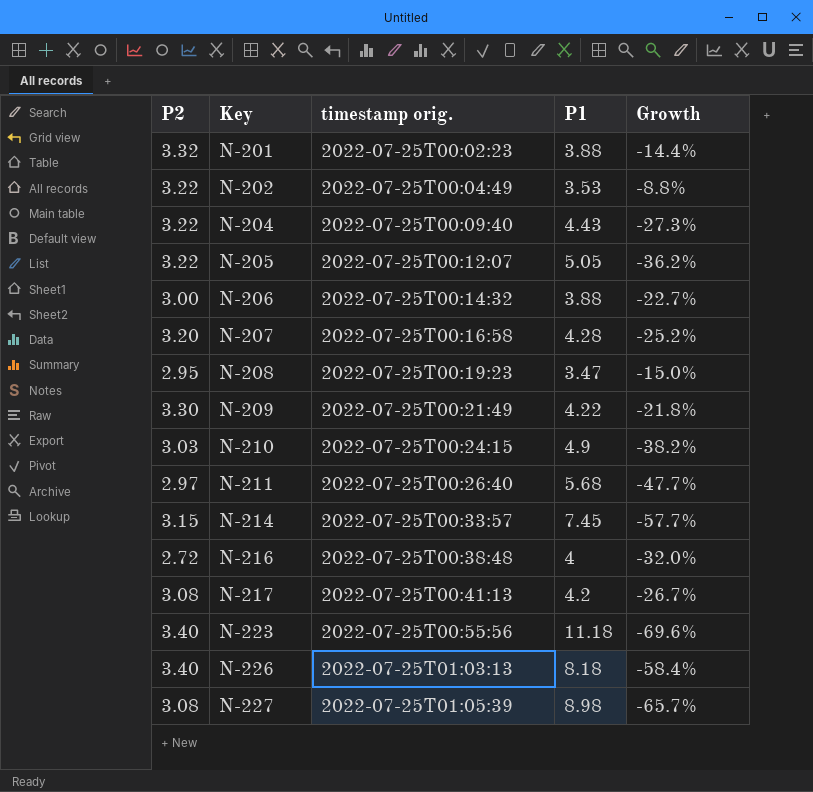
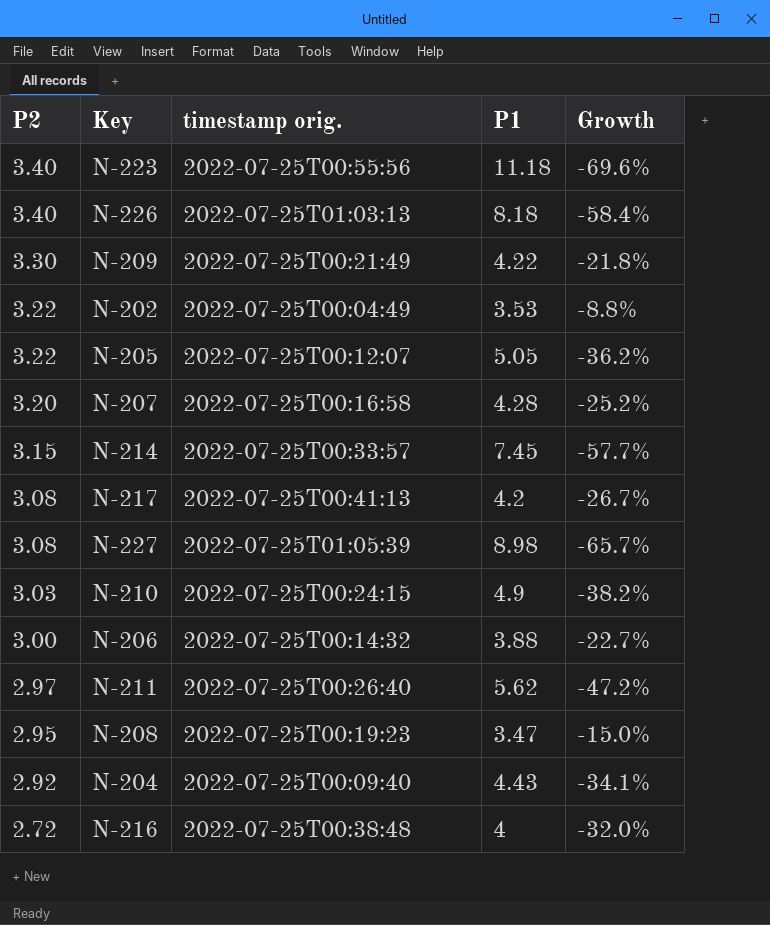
row order: Key ascending -> P2 descending
row N-201: 3.32 | 2022-07-25T00:02:23 | 3.88 | -14.4% -> none
N-211 | P1: 5.68 -> 5.62
N-211 | Growth: -47.7% -> -47.2%
N-204 | P2: 3.22 -> 2.92
N-204 | Growth: -27.3% -> -34.1%

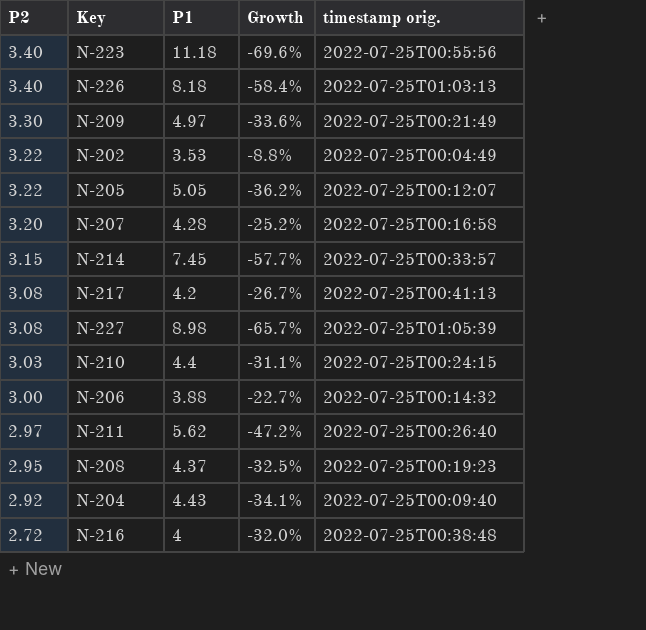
column timestamp orig. | position: 3 -> 5
N-209 | P1: 4.22 -> 4.97
N-209 | Growth: -21.8% -> -33.6%
N-210 | P1: 4.9 -> 4.4
N-210 | Growth: -38.2% -> -31.1%
N-208 | P1: 3.47 -> 4.37
N-208 | Growth: -15.0% -> -32.5%

